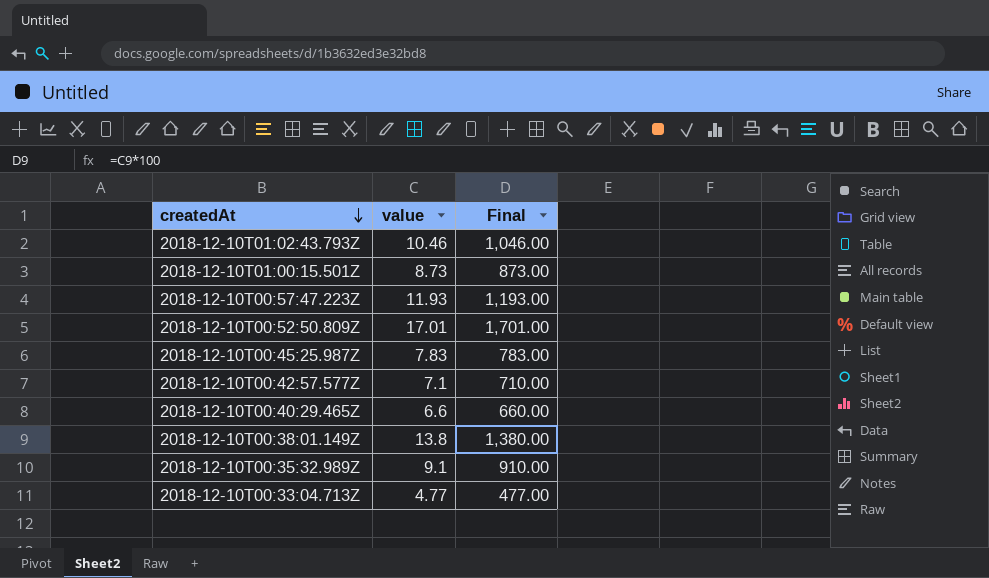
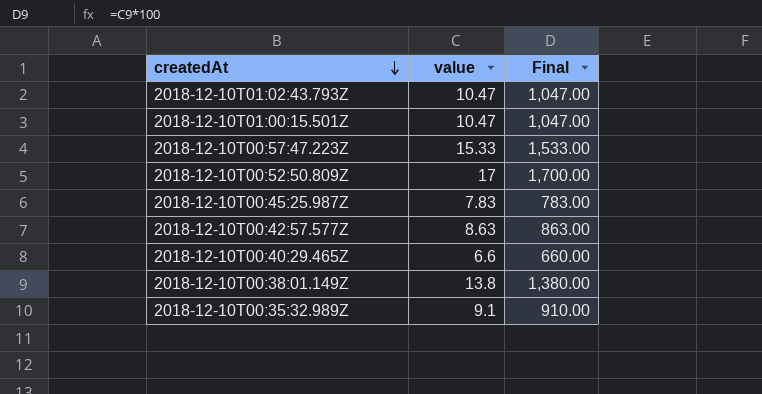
row 2018-12-10T00:33:04.713Z: 4.77 | 477.00 -> none
2018-12-10T01:02:43.793Z | value: 10.46 -> 10.47
2018-12-10T01:02:43.793Z | Final: 1,046.00 -> 1,047.00
2018-12-10T01:00:15.501Z | value: 8.73 -> 10.47
2018-12-10T01:00:15.501Z | Final: 873.00 -> 1,047.00
2018-12-10T00:57:47.223Z | value: 11.93 -> 15.33
2018-12-10T00:57:47.223Z | Final: 1,193.00 -> 1,533.00
2018-12-10T00:52:50.809Z | value: 17.01 -> 17
2018-12-10T00:52:50.809Z | Final: 1,701.00 -> 1,700.00
2018-12-10T00:42:57.577Z | value: 7.1 -> 8.63
2018-12-10T00:42:57.577Z | Final: 710.00 -> 863.00

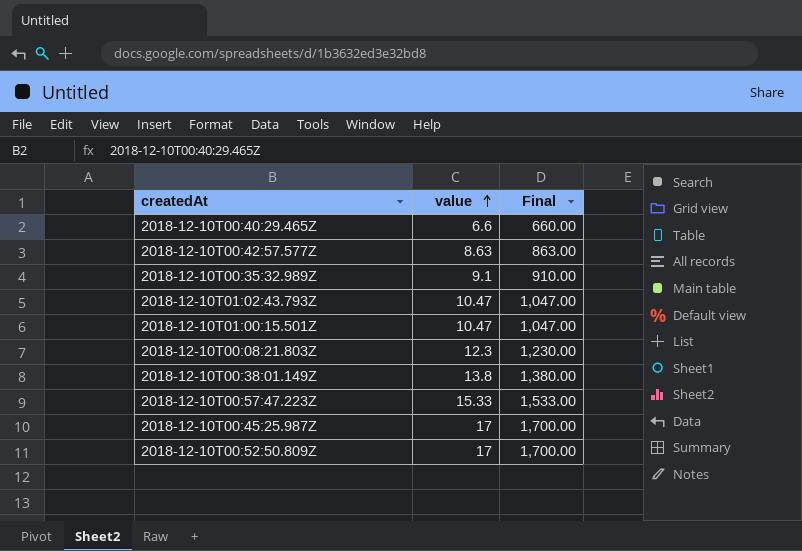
row order: createdAt descending -> value ascending
row 2018-12-10T00:08:21.803Z: none -> 12.3 | 1,230.00
2018-12-10T00:45:25.987Z | value: 7.83 -> 17
2018-12-10T00:45:25.987Z | Final: 783.00 -> 1,700.00

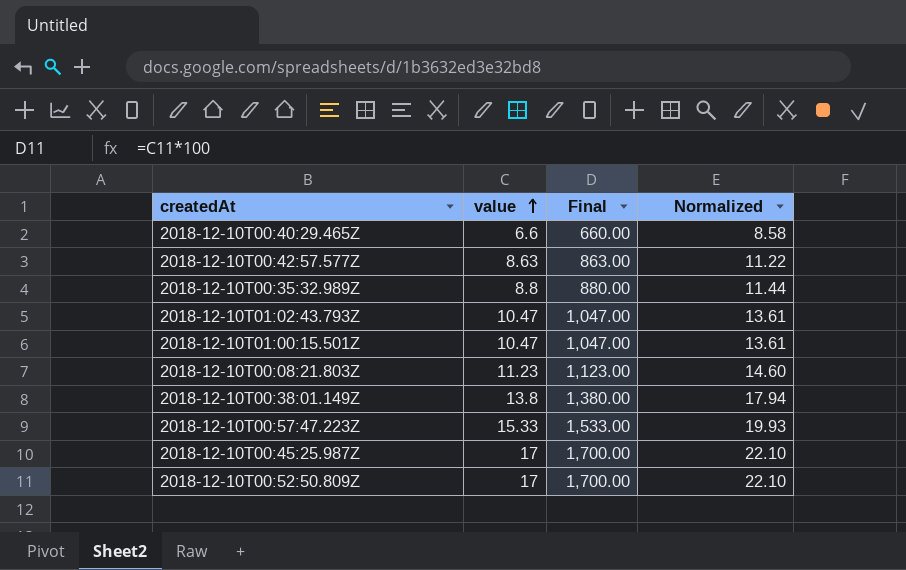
column Normalized | formula: none -> [value] * 1.3
2018-12-10T00:35:32.989Z | value: 9.1 -> 8.8
2018-12-10T00:35:32.989Z | Final: 910.00 -> 880.00
2018-12-10T00:08:21.803Z | value: 12.3 -> 11.23
2018-12-10T00:08:21.803Z | Final: 1,230.00 -> 1,123.00

